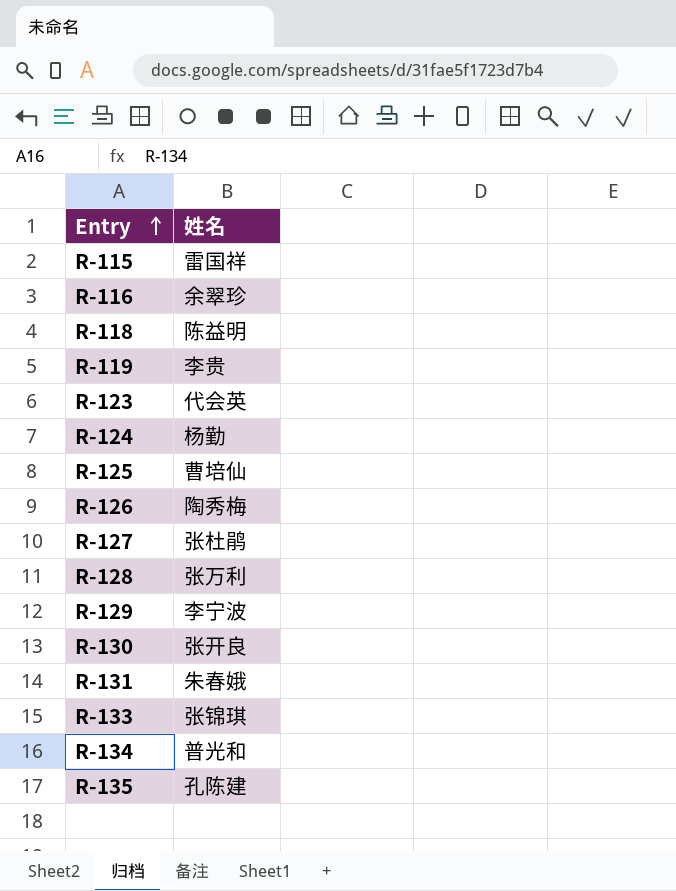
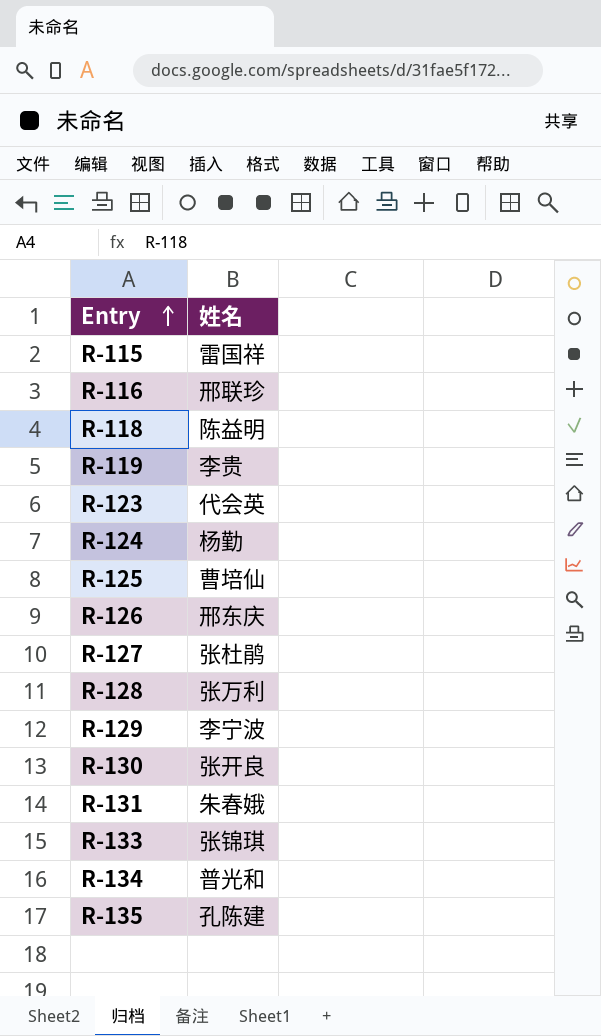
R-116 | 姓名: 余翠珍 -> 邢联珍
R-126 | 姓名: 陶秀梅 -> 邢东庆

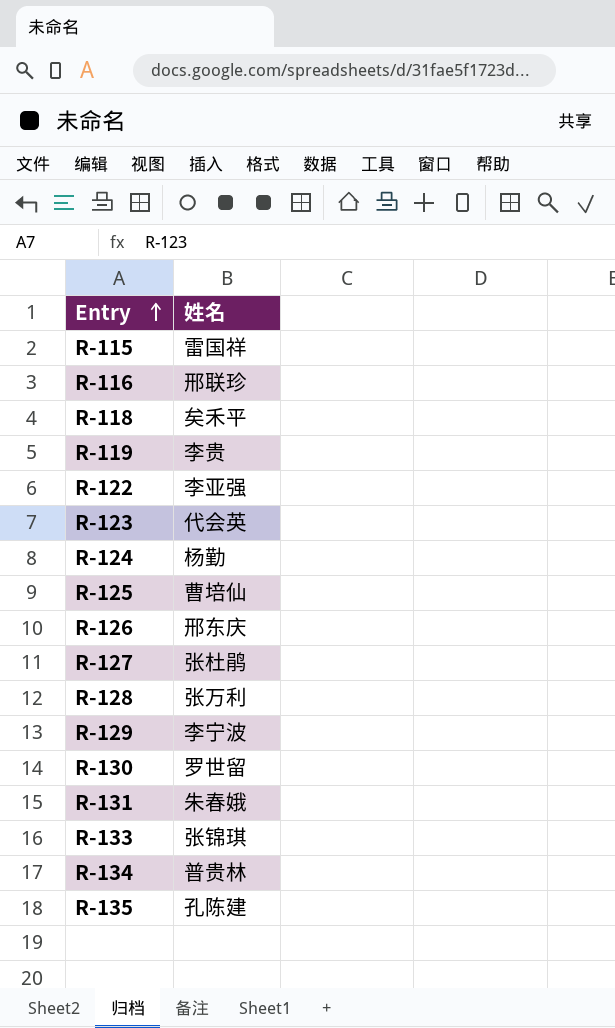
R-118 | 姓名: 陈益明 -> 矣禾平
row R-122: none -> 李亚强
R-130 | 姓名: 张开良 -> 罗世留
R-134 | 姓名: 普光和 -> 普贵林

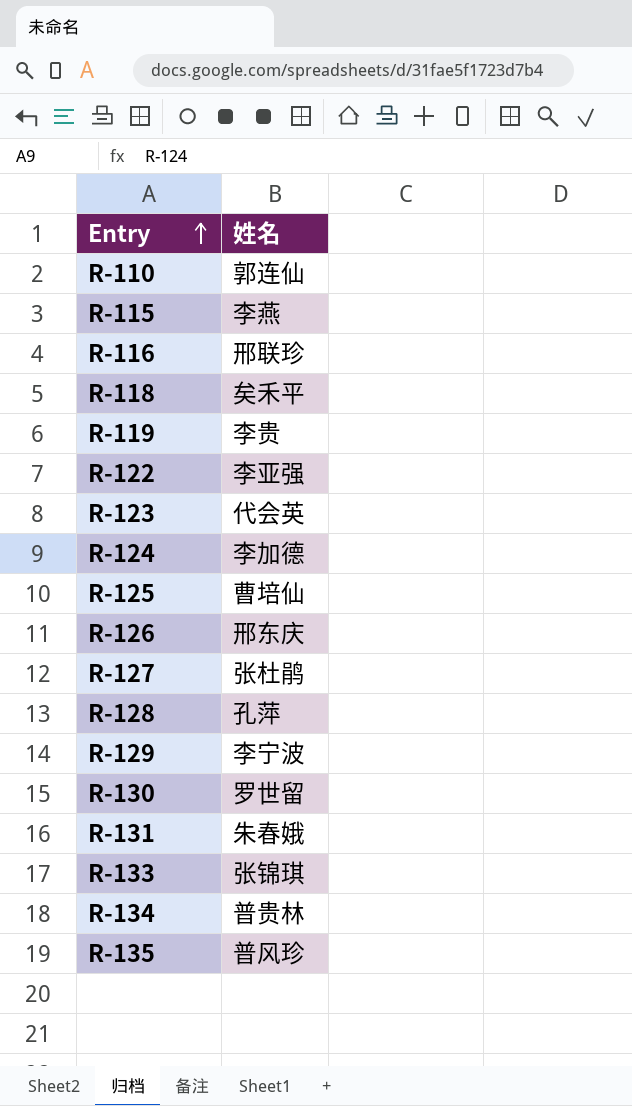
row R-110: none -> 郭连仙
R-115 | 姓名: 雷国祥 -> 李燕
R-124 | 姓名: 杨勤 -> 李加德
R-128 | 姓名: 张万利 -> 孔萍
R-135 | 姓名: 孔陈建 -> 普风珍

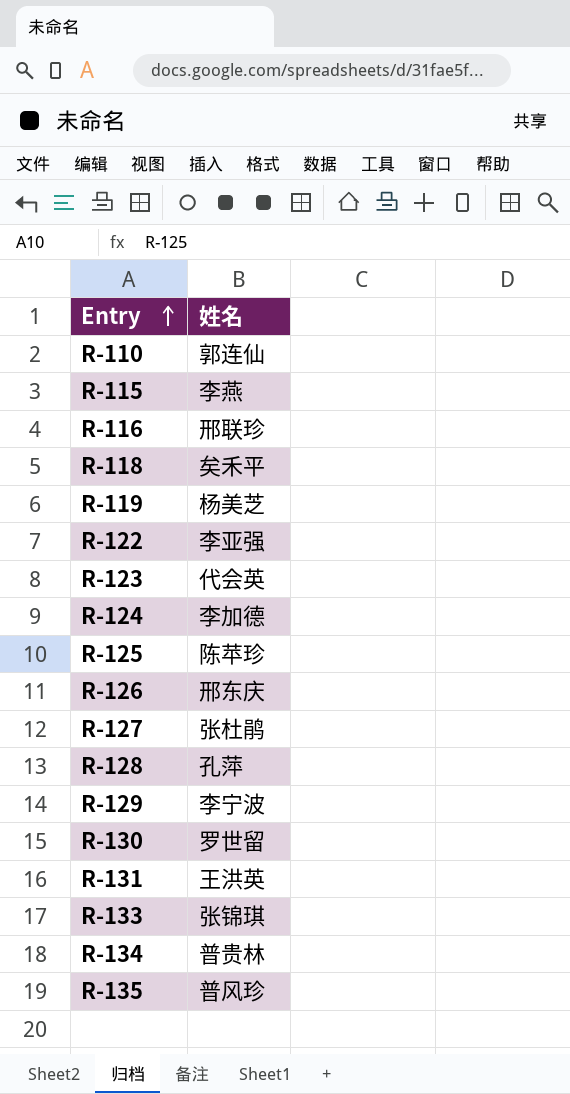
R-119 | 姓名: 李贵 -> 杨美芝
R-125 | 姓名: 曹培仙 -> 陈苹珍
R-131 | 姓名: 朱春娥 -> 王洪英

